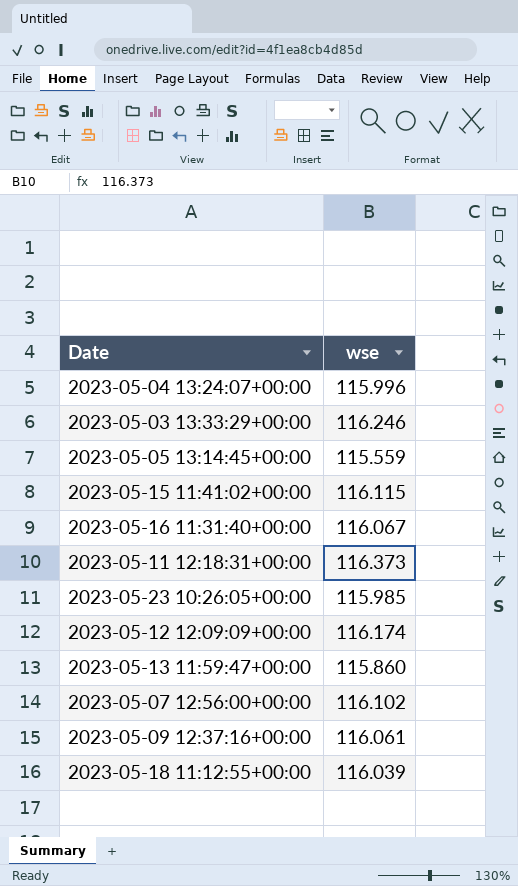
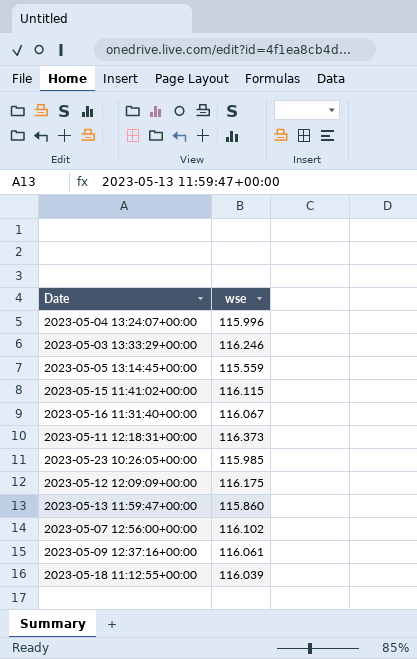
2023-05-12 12:09:09+00:00 | wse: 116.174 -> 116.175

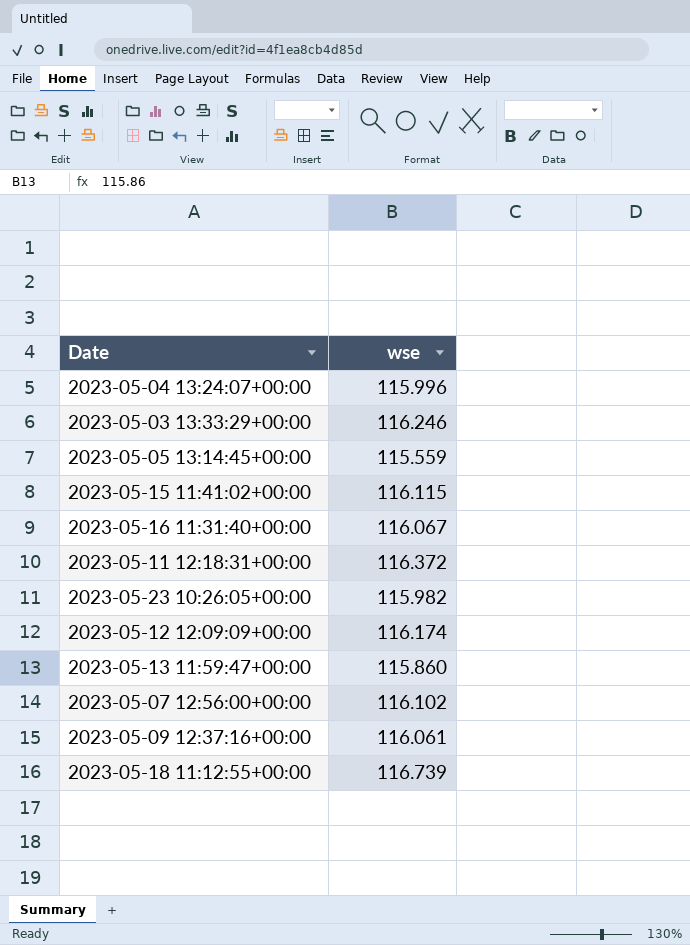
2023-05-11 12:18:31+00:00 | wse: 116.373 -> 116.372
2023-05-23 10:26:05+00:00 | wse: 115.985 -> 115.982
2023-05-12 12:09:09+00:00 | wse: 116.175 -> 116.174
2023-05-18 11:12:55+00:00 | wse: 116.039 -> 116.739

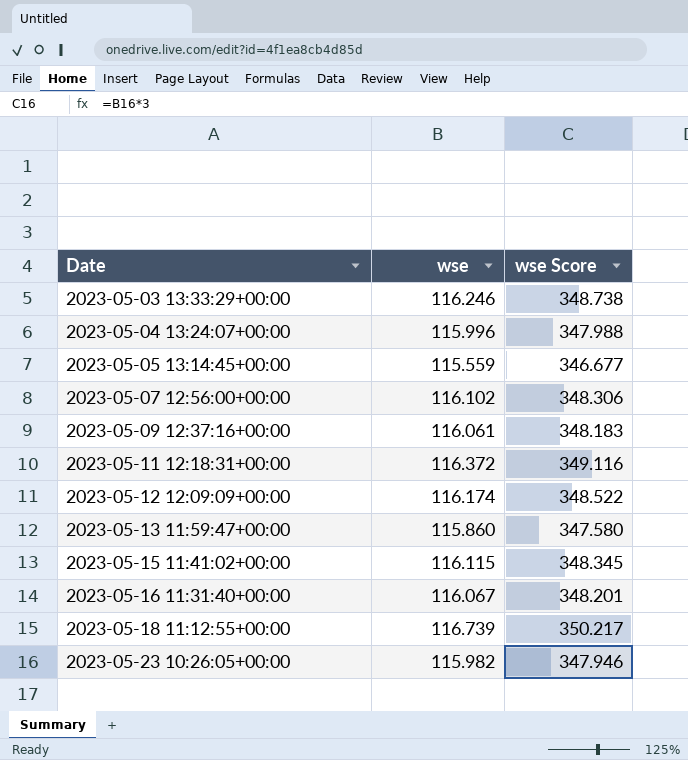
row order: none -> Date ascending
column wse Score | formula: none -> [wse] * 3

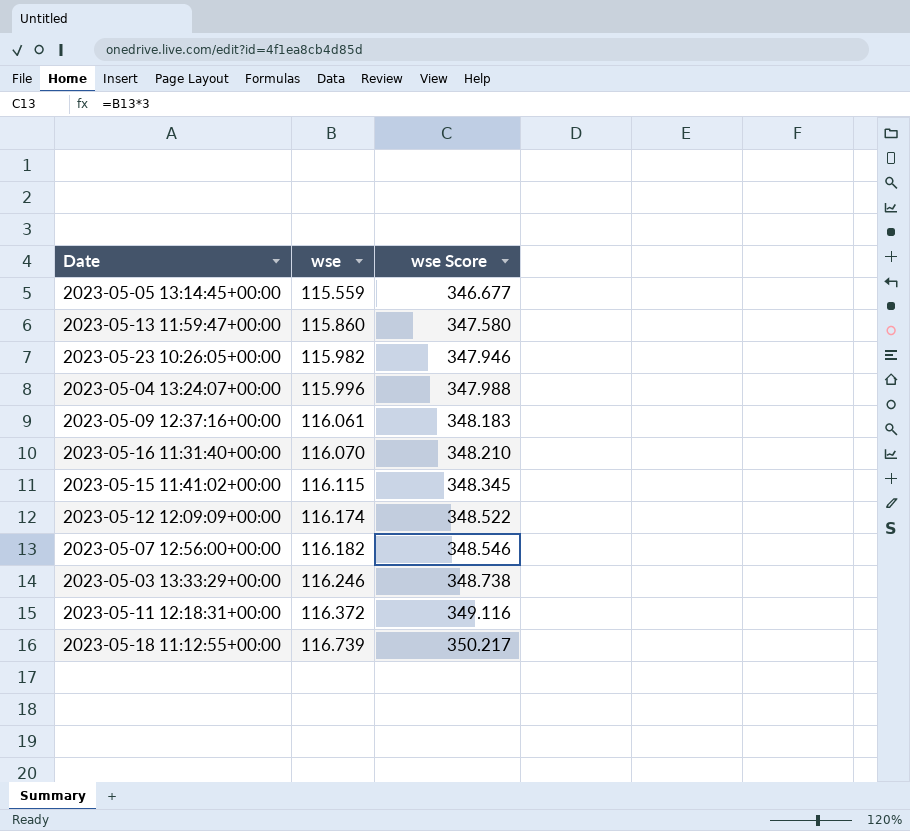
row order: Date ascending -> wse ascending
2023-05-16 11:31:40+00:00 | wse: 116.067 -> 116.070
2023-05-16 11:31:40+00:00 | wse Score: 348.201 -> 348.210
2023-05-07 12:56:00+00:00 | wse: 116.102 -> 116.182
2023-05-07 12:56:00+00:00 | wse Score: 348.306 -> 348.546

